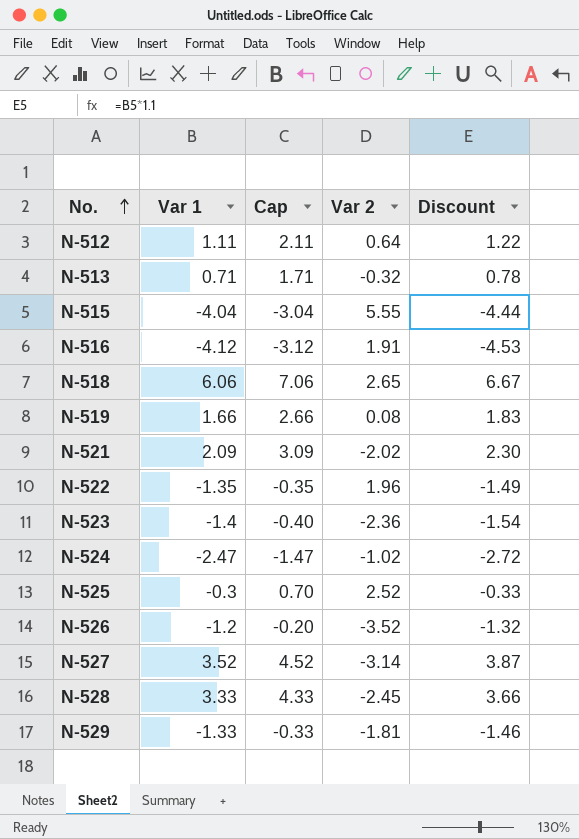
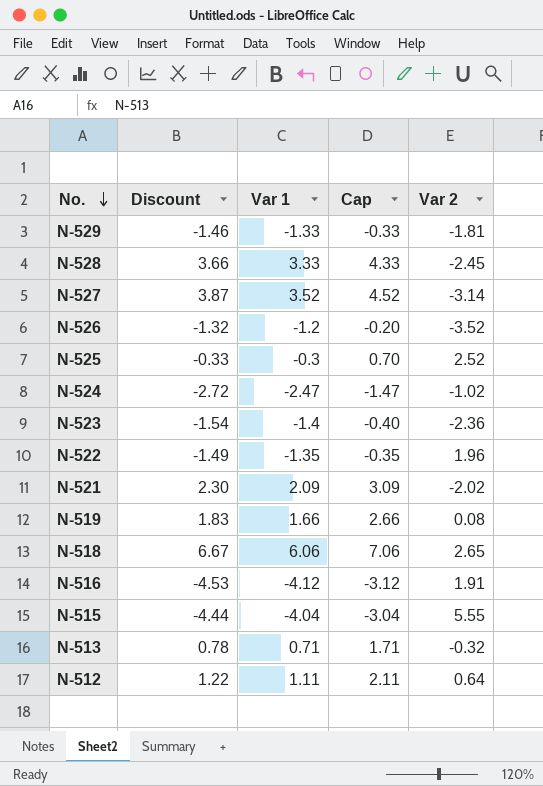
row order: No. ascending -> No. descending
column Discount | position: 5 -> 2

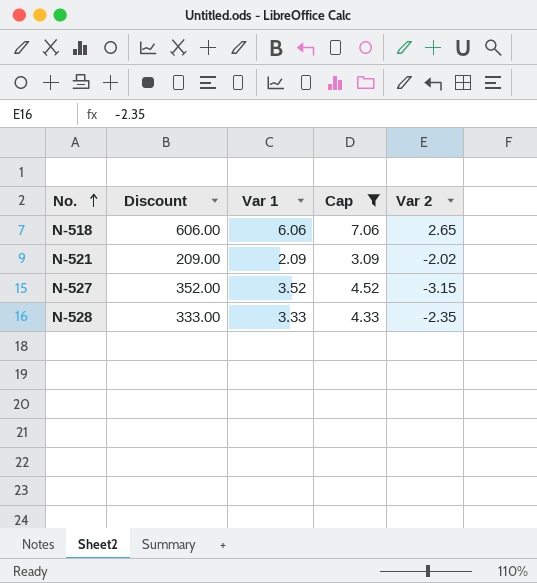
filter: none -> Cap >= 3.09
row order: No. descending -> No. ascending
column Discount | formula: [Var 1] * 1.1 -> [Var 1] * 100
N-527 | Var 2: -3.14 -> -3.15
N-528 | Var 2: -2.45 -> -2.35

